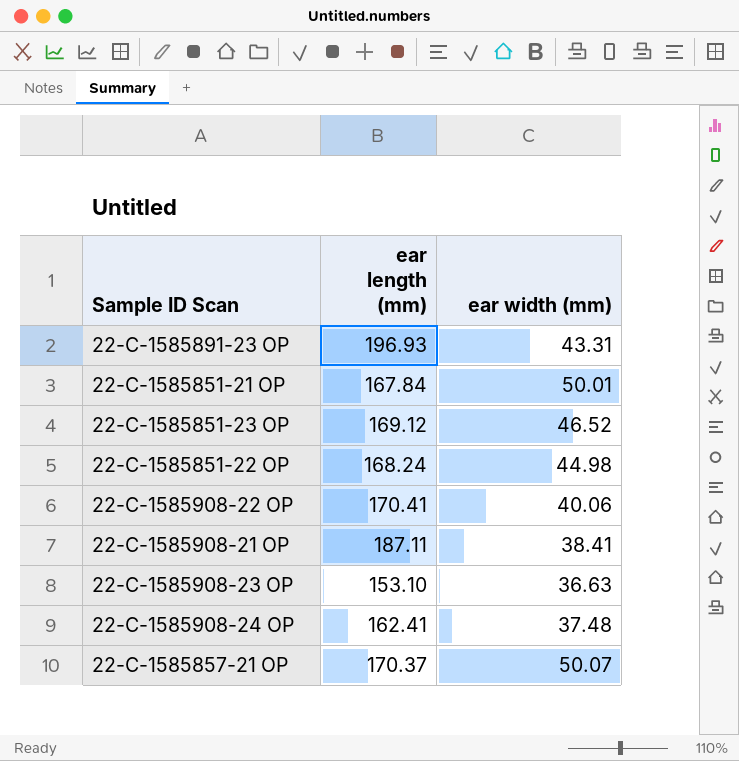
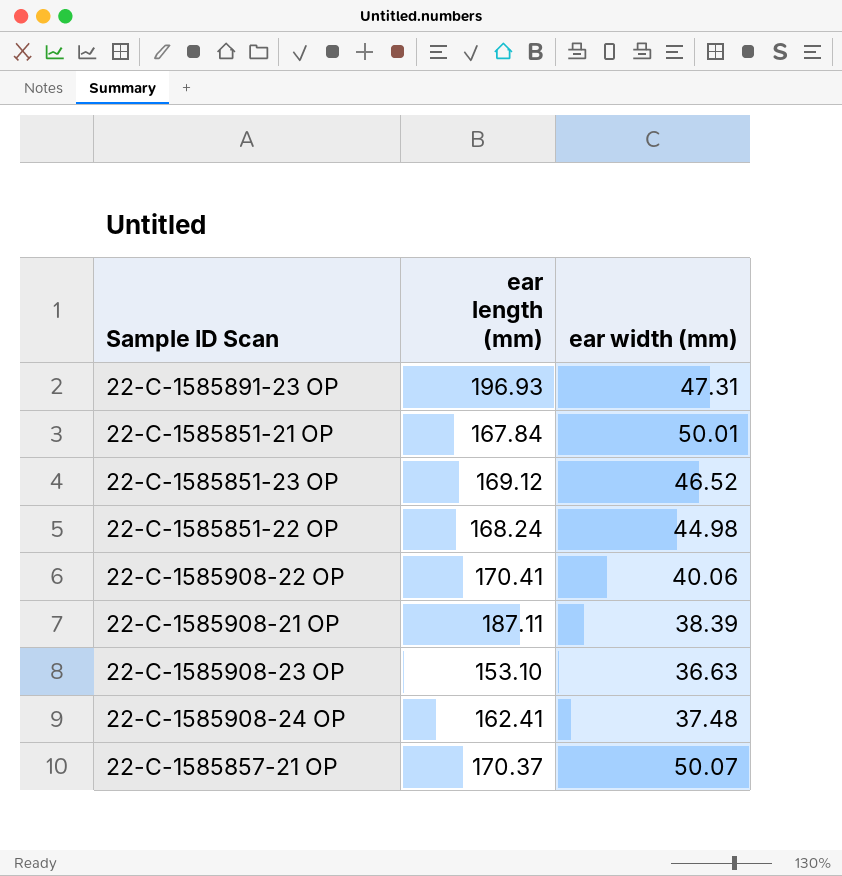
22-C-1585891-23 OP | ear width (mm): 43.31 -> 47.31
22-C-1585908-21 OP | ear width (mm): 38.41 -> 38.39

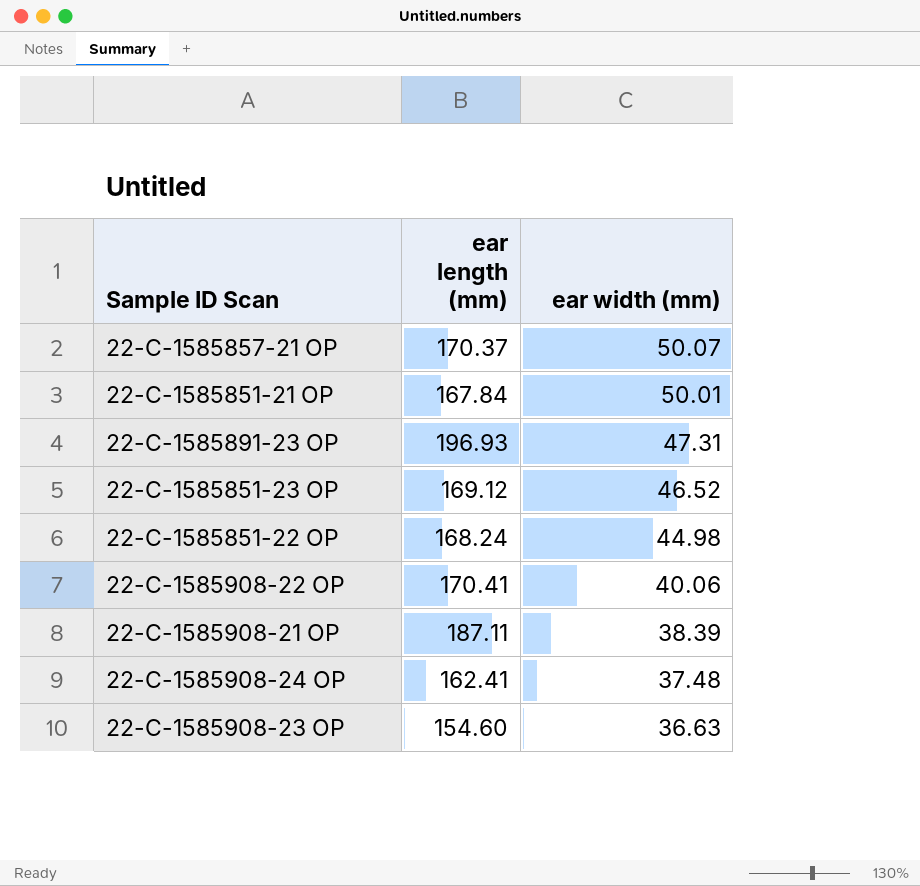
row order: none -> ear width (mm) descending
22-C-1585908-23 OP | ear length (mm): 153.10 -> 154.60

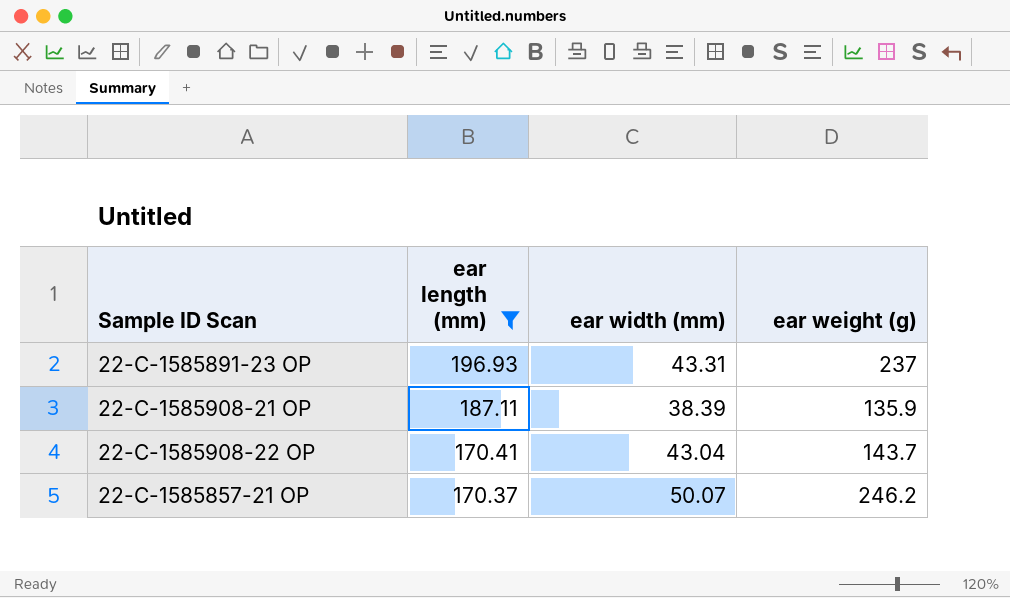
filter: none -> ear length (mm) >= 170.37
row order: ear width (mm) descending -> ear length (mm) descending
column ear weight (g) | position: none -> 4
22-C-1585891-23 OP | ear width (mm): 47.31 -> 43.31
22-C-1585908-22 OP | ear width (mm): 40.06 -> 43.04

